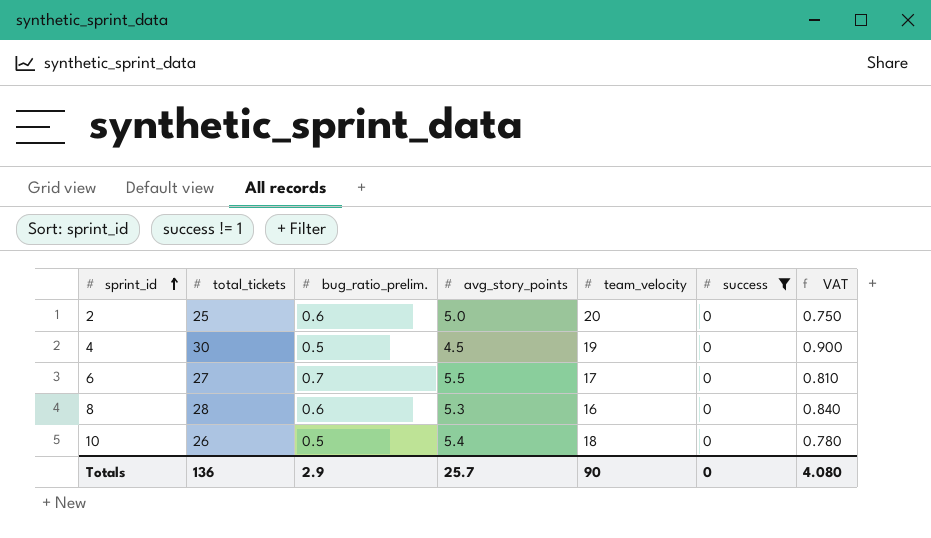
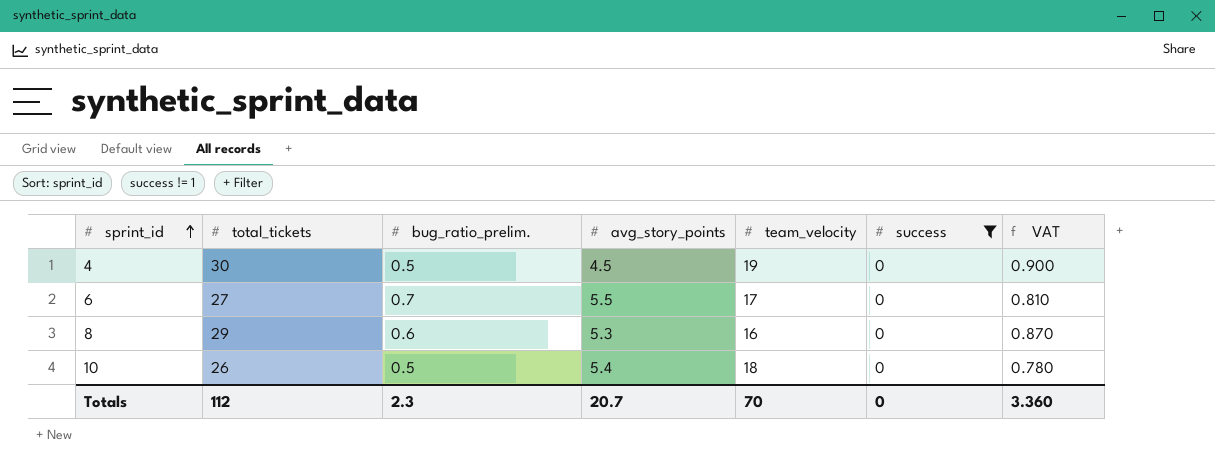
row 2: 25 | 0.6 | 5.0 | 20 | 0 | 0.750 -> none
8 | total_tickets: 28 -> 29
8 | VAT: 0.840 -> 0.870
Totals | total_tickets: 136 -> 112
Totals | bug_ratio_prelim.: 2.9 -> 2.3
Totals | avg_story_points: 25.7 -> 20.7
Totals | team_velocity: 90 -> 70
Totals | VAT: 4.080 -> 3.360

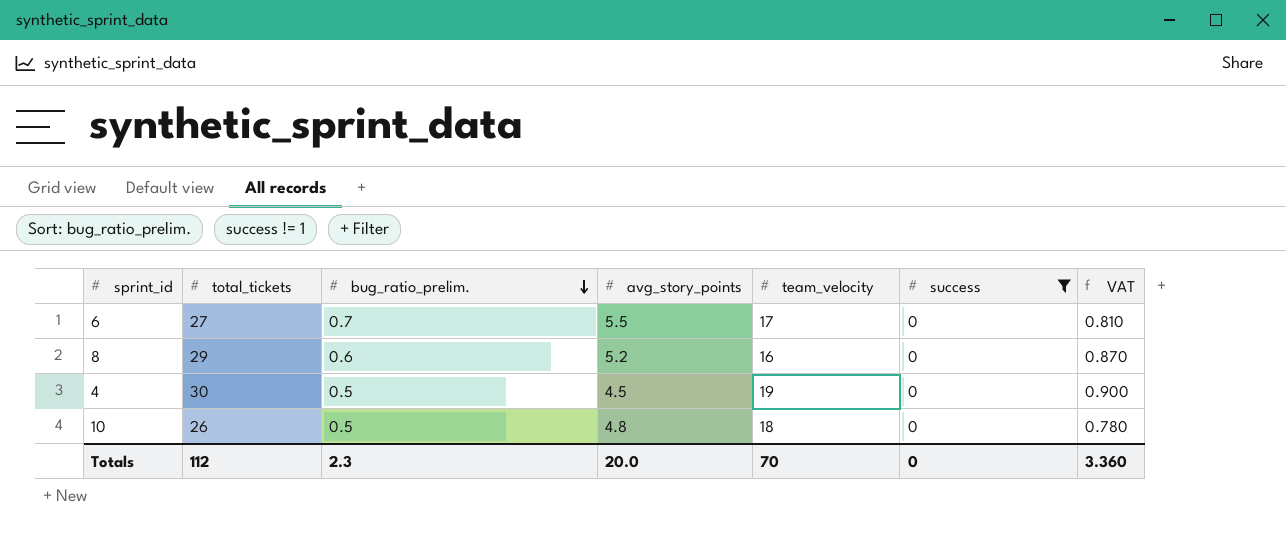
row order: sprint_id ascending -> bug_ratio_prelim. descending
8 | avg_story_points: 5.3 -> 5.2
10 | avg_story_points: 5.4 -> 4.8
Totals | avg_story_points: 20.7 -> 20.0

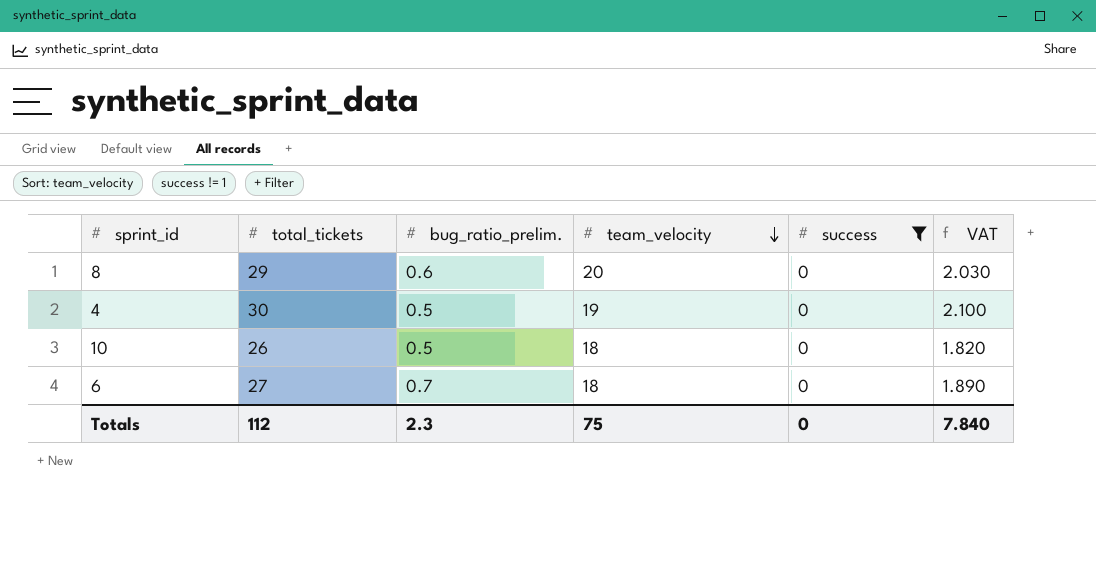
row order: bug_ratio_prelim. descending -> team_velocity descending
column avg_story_points | position: 4 -> none
column VAT | formula: [total_tickets] * 0.03 -> [total_tickets] * 0.07
8 | team_velocity: 16 -> 20
6 | team_velocity: 17 -> 18
Totals | team_velocity: 70 -> 75
Totals | VAT: 3.360 -> 7.840

